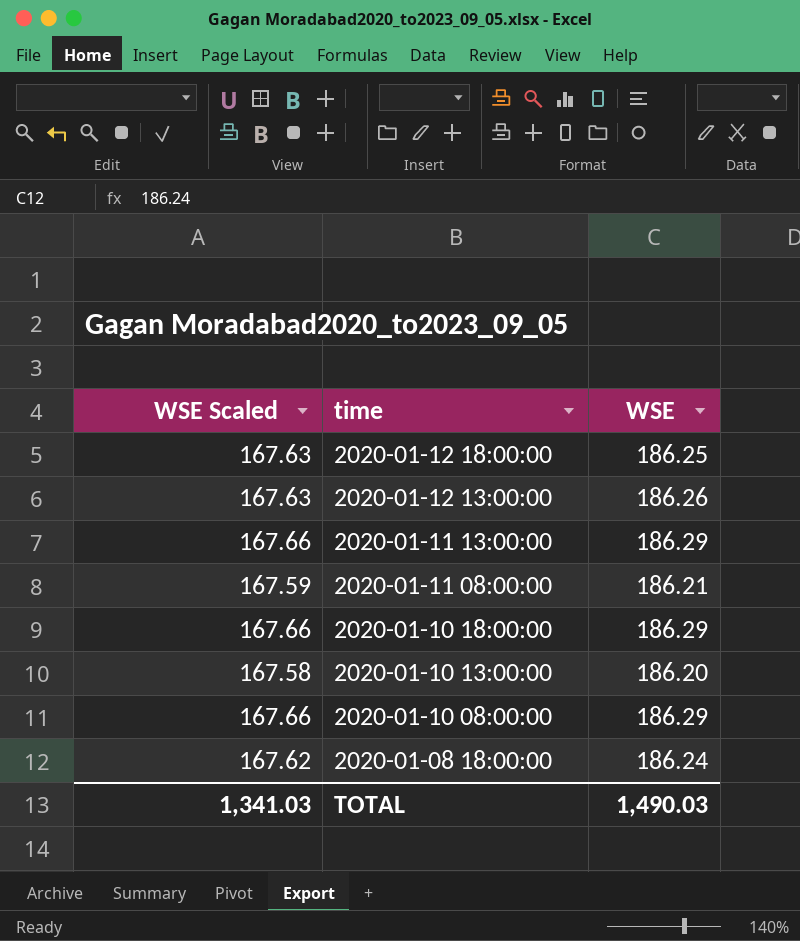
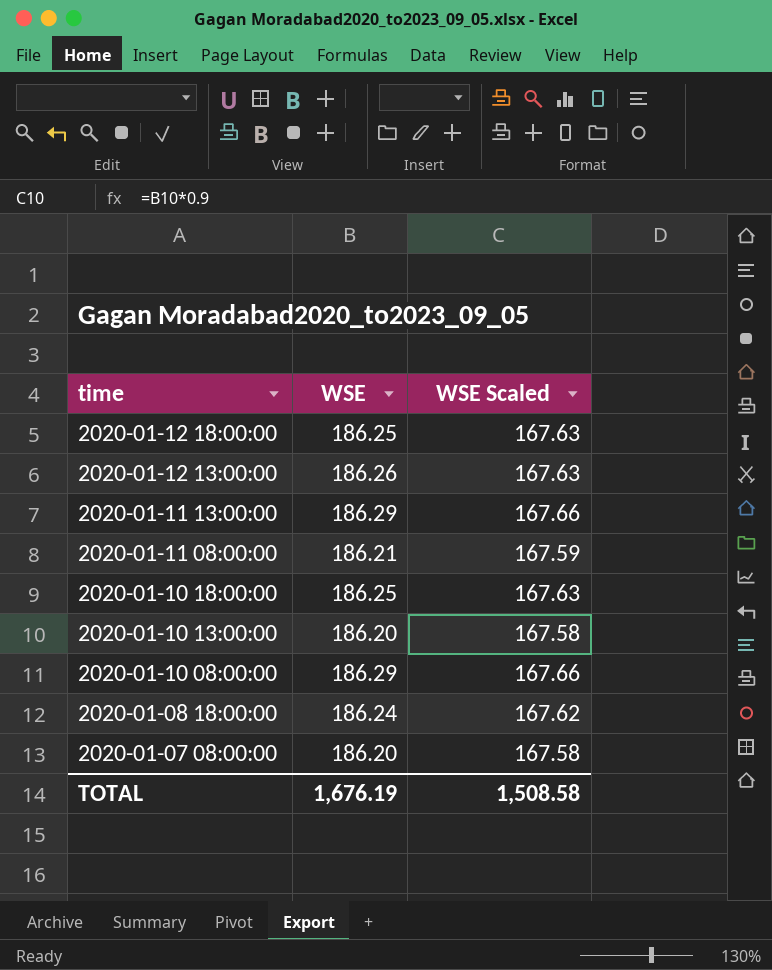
column WSE Scaled | position: 1 -> 3
2020-01-10 18:00:00 | WSE: 186.29 -> 186.25
2020-01-10 18:00:00 | WSE Scaled: 167.66 -> 167.63
row 2020-01-07 08:00:00: none -> 186.20 | 167.58
TOTAL | WSE: 1,490.03 -> 1,676.19
TOTAL | WSE Scaled: 1,341.03 -> 1,508.58

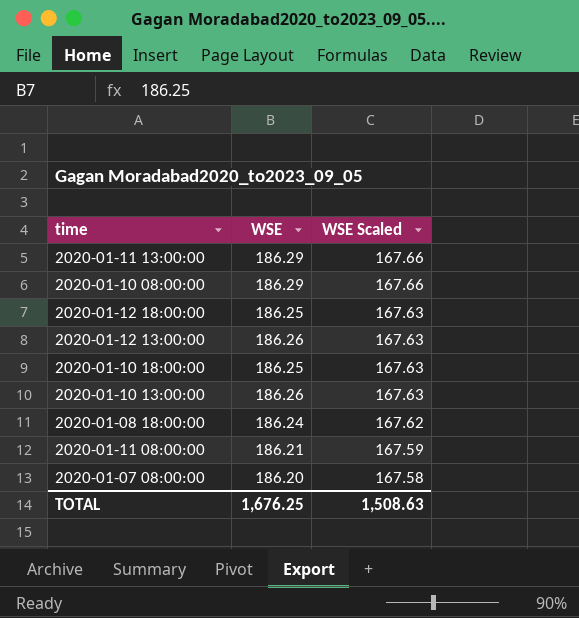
row order: time descending -> WSE Scaled descending
2020-01-10 13:00:00 | WSE: 186.20 -> 186.26
2020-01-10 13:00:00 | WSE Scaled: 167.58 -> 167.63
TOTAL | WSE: 1,676.19 -> 1,676.25
TOTAL | WSE Scaled: 1,508.58 -> 1,508.63

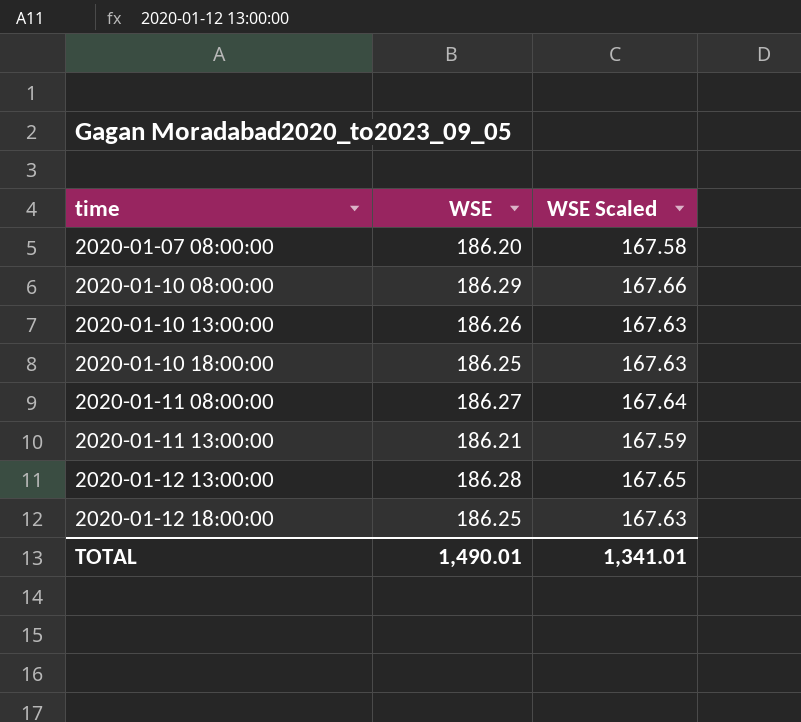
row order: WSE Scaled descending -> time ascending
row 2020-01-08 18:00:00: 186.24 | 167.62 -> none
2020-01-11 08:00:00 | WSE: 186.21 -> 186.27
2020-01-11 08:00:00 | WSE Scaled: 167.59 -> 167.64
2020-01-11 13:00:00 | WSE: 186.29 -> 186.21
2020-01-11 13:00:00 | WSE Scaled: 167.66 -> 167.59
2020-01-12 13:00:00 | WSE: 186.26 -> 186.28
2020-01-12 13:00:00 | WSE Scaled: 167.63 -> 167.65
TOTAL | WSE: 1,676.25 -> 1,490.01
TOTAL | WSE Scaled: 1,508.63 -> 1,341.01

